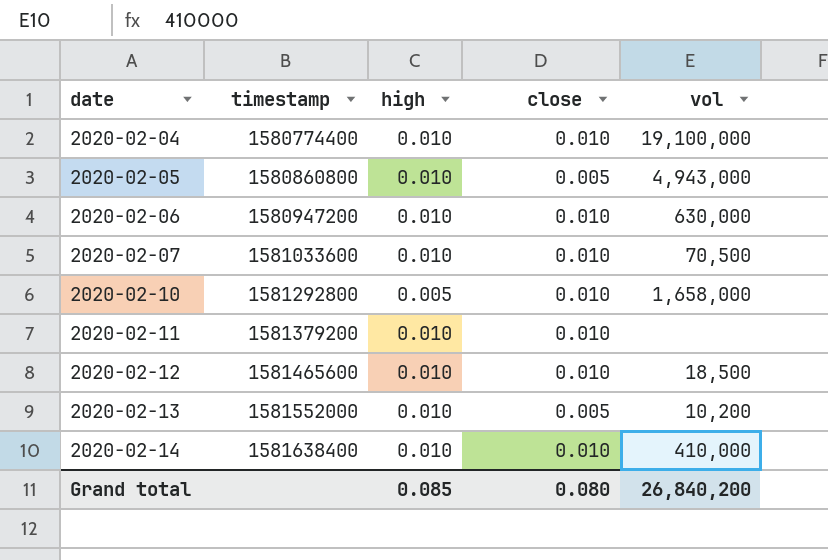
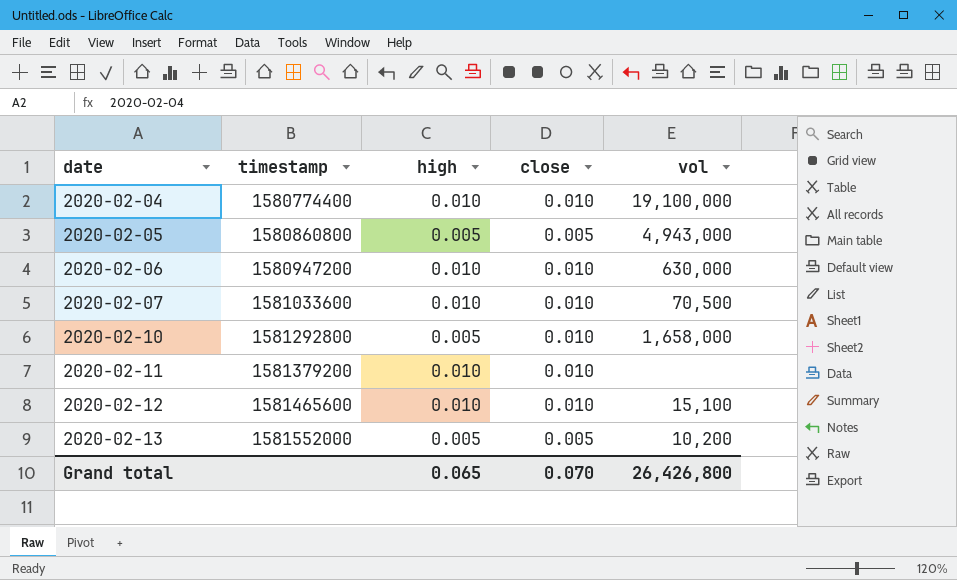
row 2020-02-14: 1581638400 | 0.010 | 0.010 | 410,000 -> none
2020-02-05 | high: 0.010 -> 0.005
2020-02-12 | vol: 18,500 -> 15,100
2020-02-13 | high: 0.010 -> 0.005
Grand total | high: 0.085 -> 0.065
Grand total | close: 0.080 -> 0.070
Grand total | vol: 26,840,200 -> 26,426,800

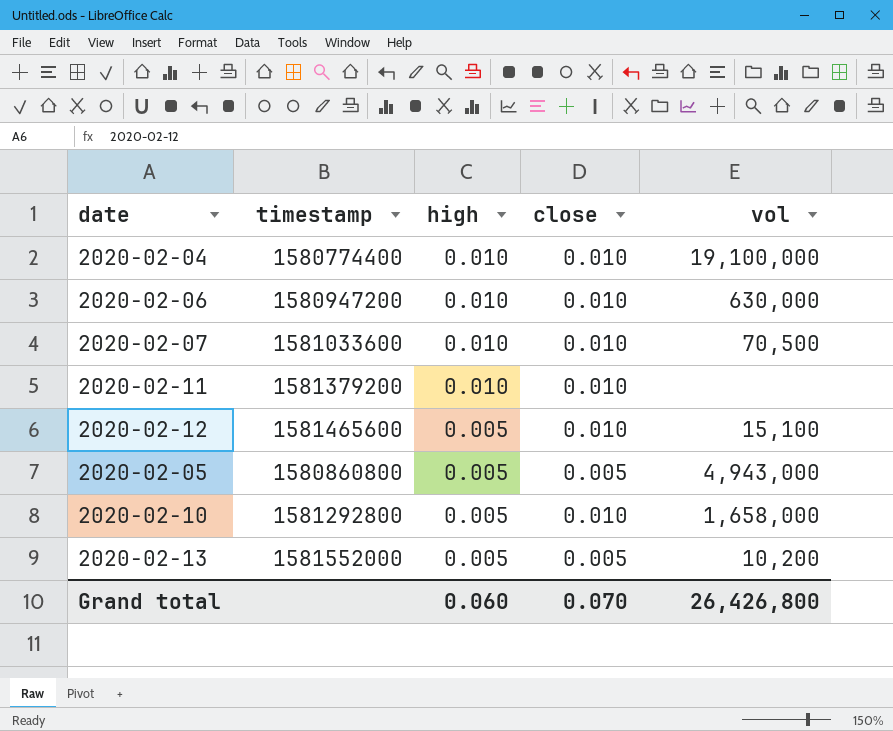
row order: date ascending -> high descending
2020-02-12 | high: 0.010 -> 0.005
Grand total | high: 0.065 -> 0.060

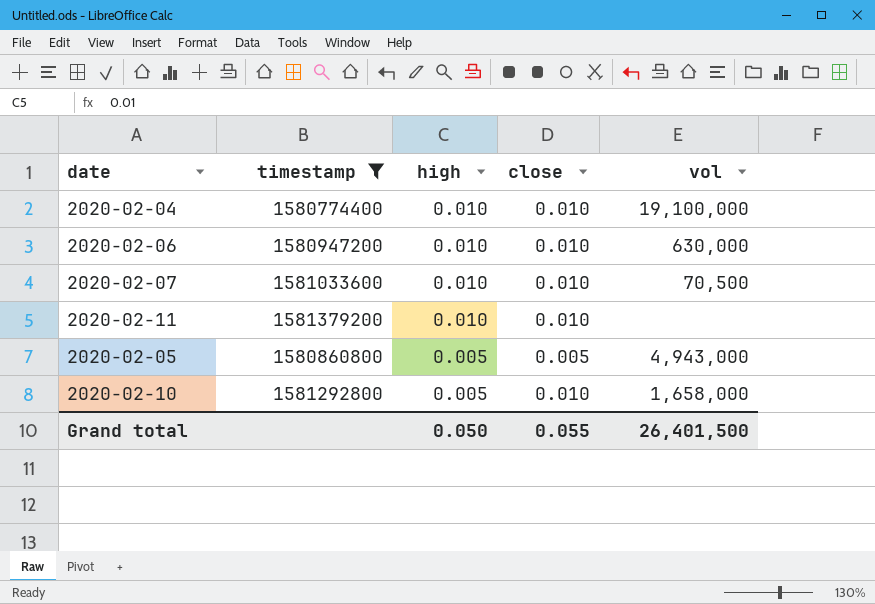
filter: none -> timestamp <= 1581379200
Grand total | high: 0.060 -> 0.050
Grand total | close: 0.070 -> 0.055
Grand total | vol: 26,426,800 -> 26,401,500

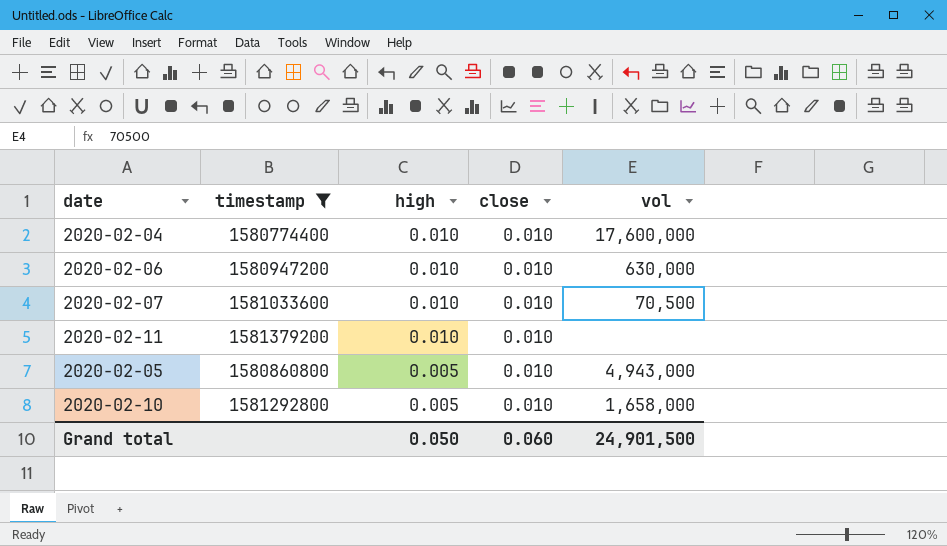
2020-02-04 | vol: 19,100,000 -> 17,600,000
2020-02-05 | close: 0.005 -> 0.010
Grand total | close: 0.055 -> 0.060
Grand total | vol: 26,401,500 -> 24,901,500

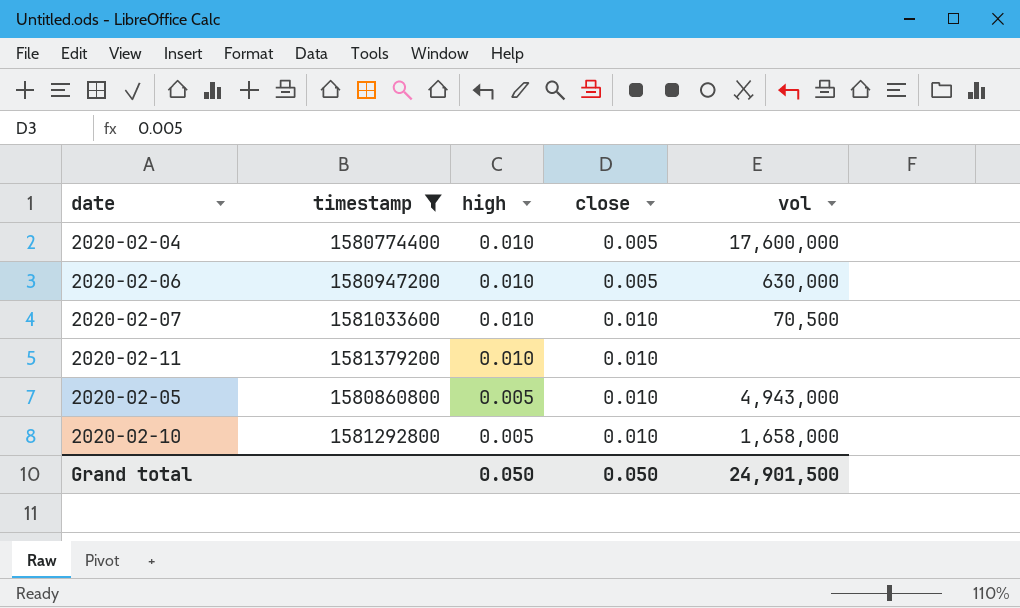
2020-02-04 | close: 0.010 -> 0.005
2020-02-06 | close: 0.010 -> 0.005
Grand total | close: 0.060 -> 0.050

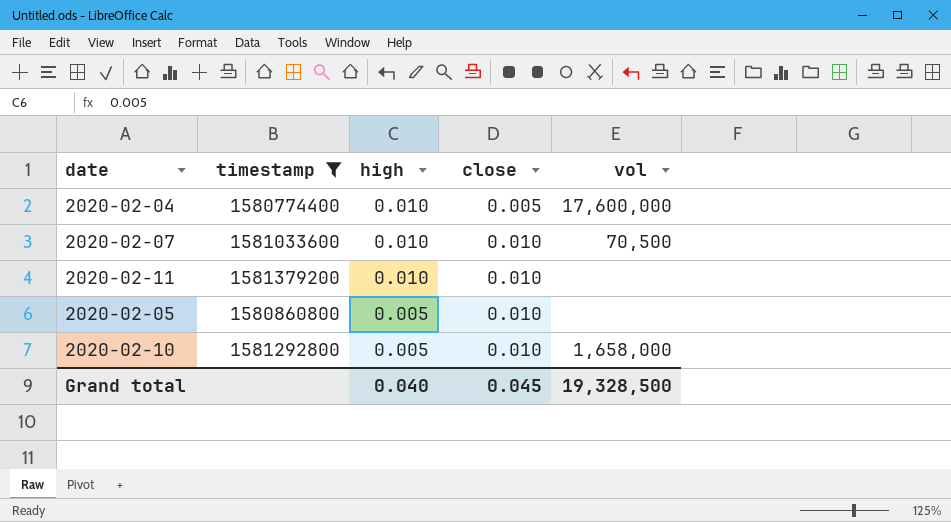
row 2020-02-06: 1580947200 | 0.010 | 0.005 | 630,000 -> none
2020-02-05 | vol: 4,943,000 -> none
Grand total | high: 0.050 -> 0.040
Grand total | close: 0.050 -> 0.045
Grand total | vol: 24,901,500 -> 19,328,500

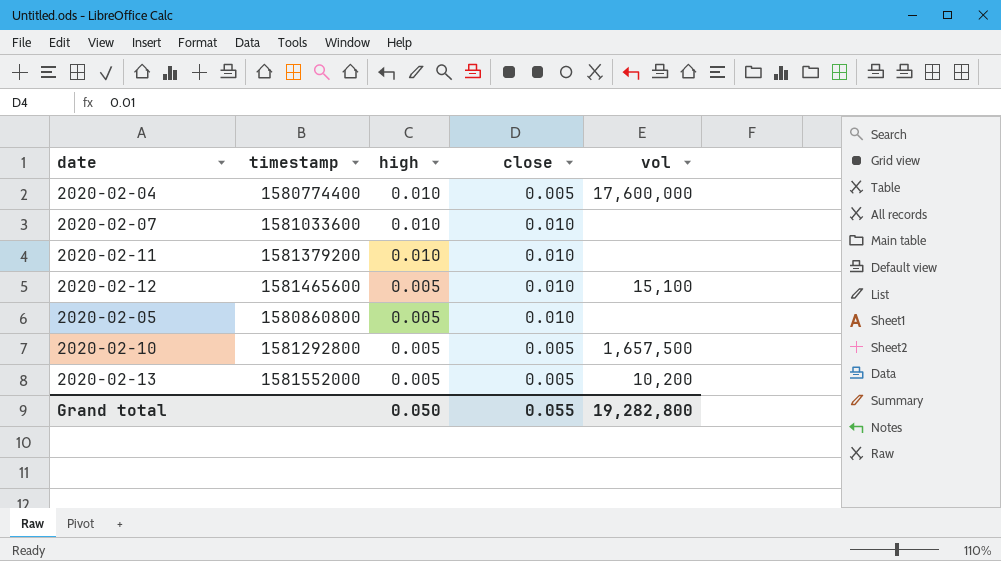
filter: timestamp <= 1581379200 -> none
2020-02-07 | vol: 70,500 -> none
2020-02-10 | close: 0.010 -> 0.005
2020-02-10 | vol: 1,658,000 -> 1,657,500
Grand total | high: 0.040 -> 0.050
Grand total | close: 0.045 -> 0.055
Grand total | vol: 19,328,500 -> 19,282,800

